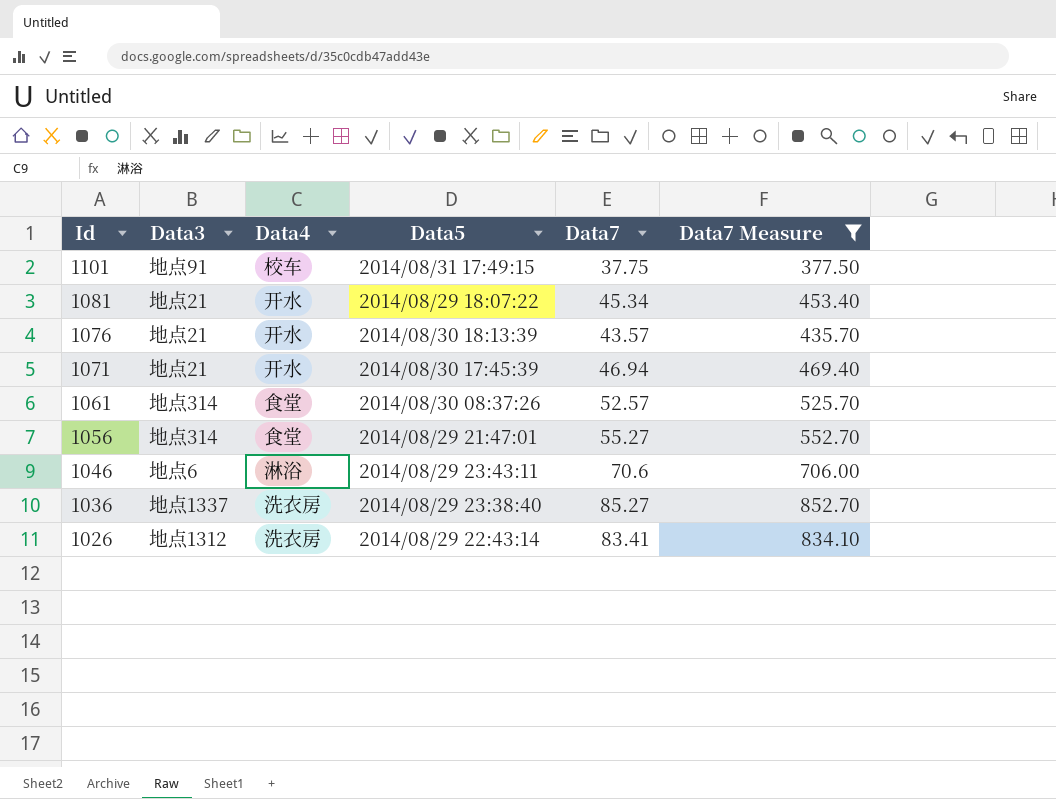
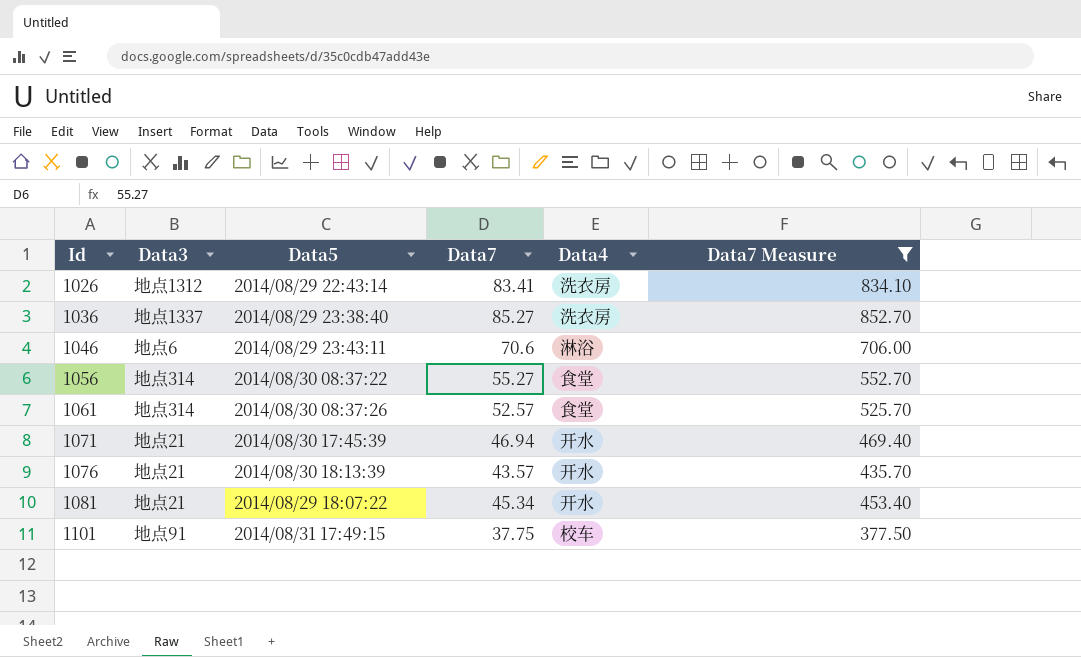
row order: Id descending -> Id ascending
column Data4 | position: 3 -> 5
1056 | Data5: 2014/08/29 21:47:01 -> 2014/08/30 08:37:22

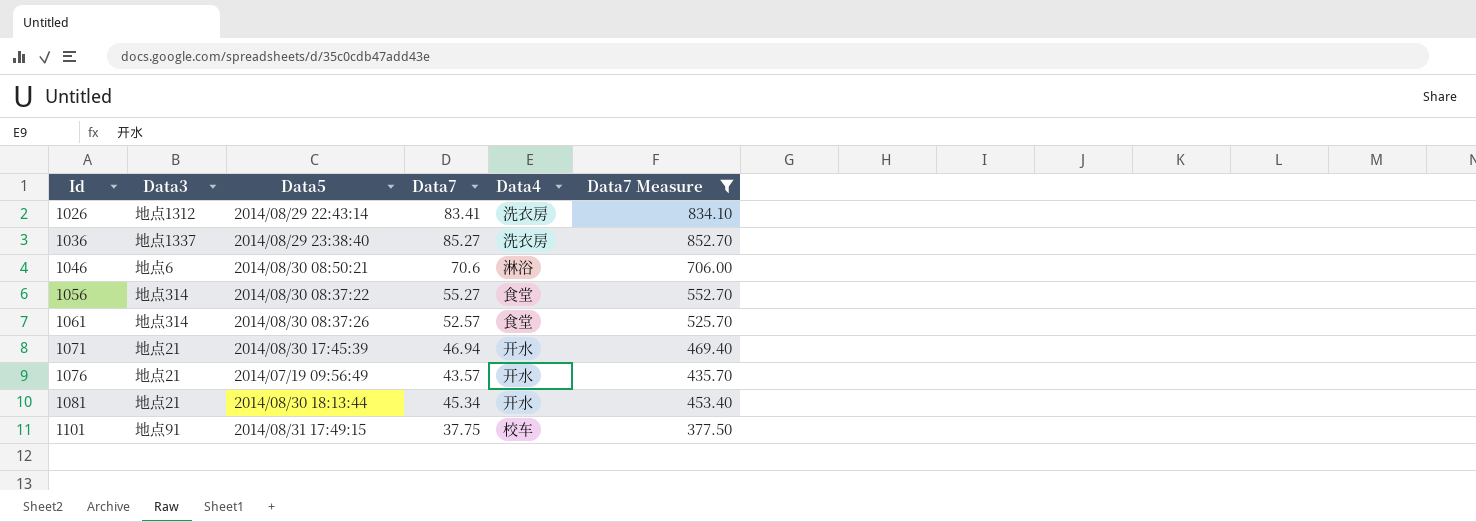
1046 | Data5: 2014/08/29 23:43:11 -> 2014/08/30 08:50:21
1076 | Data5: 2014/08/30 18:13:39 -> 2014/07/19 09:56:49
1081 | Data5: 2014/08/29 18:07:22 -> 2014/08/30 18:13:44

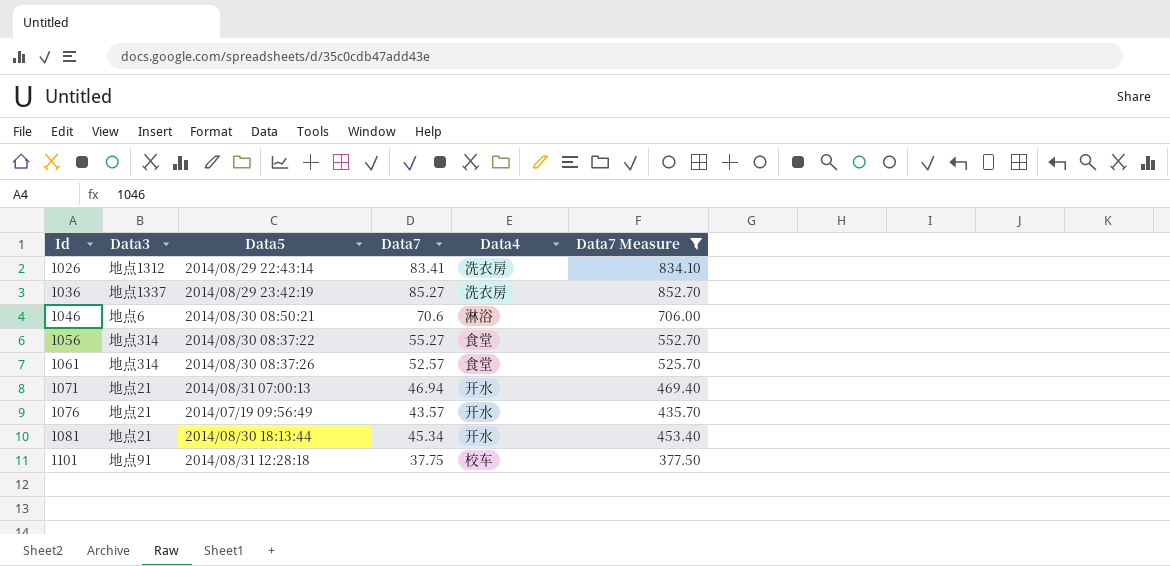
1036 | Data5: 2014/08/29 23:38:40 -> 2014/08/29 23:42:19
1071 | Data5: 2014/08/30 17:45:39 -> 2014/08/31 07:00:13
1101 | Data5: 2014/08/31 17:49:15 -> 2014/08/31 12:28:18

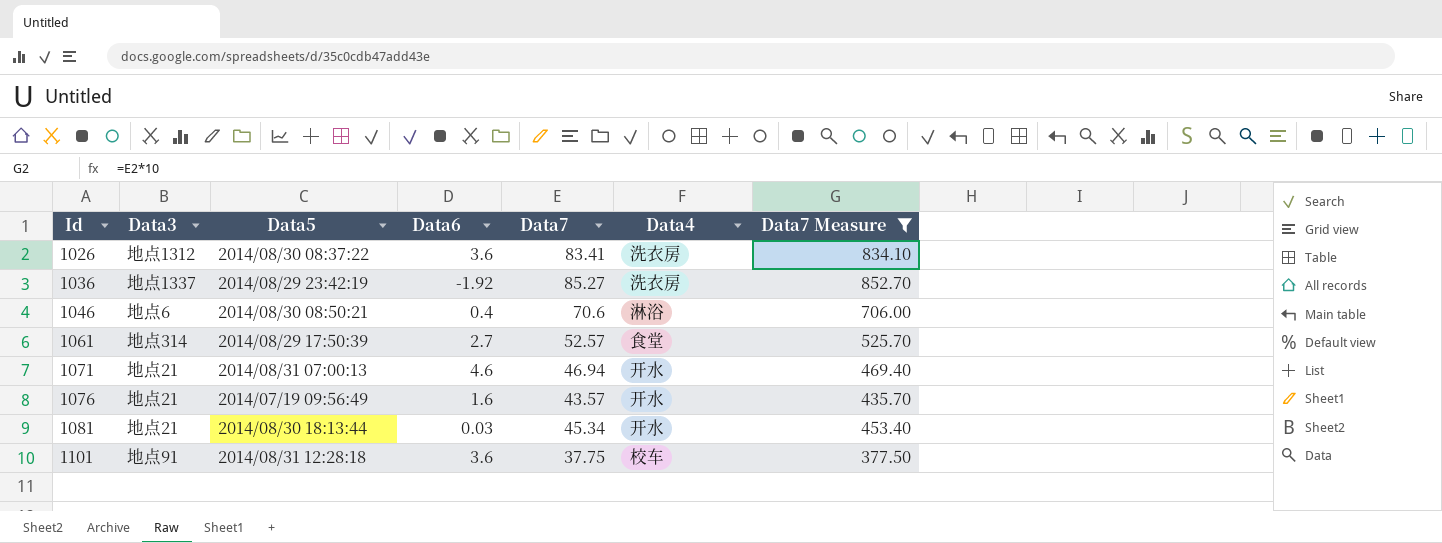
column Data6 | position: none -> 4
row 1056: 地点314 | 2014/08/30 08:37:22 | 55.27 | 食堂 | 552.70 -> none
1026 | Data5: 2014/08/29 22:43:14 -> 2014/08/30 08:37:22
1061 | Data5: 2014/08/30 08:37:26 -> 2014/08/29 17:50:39

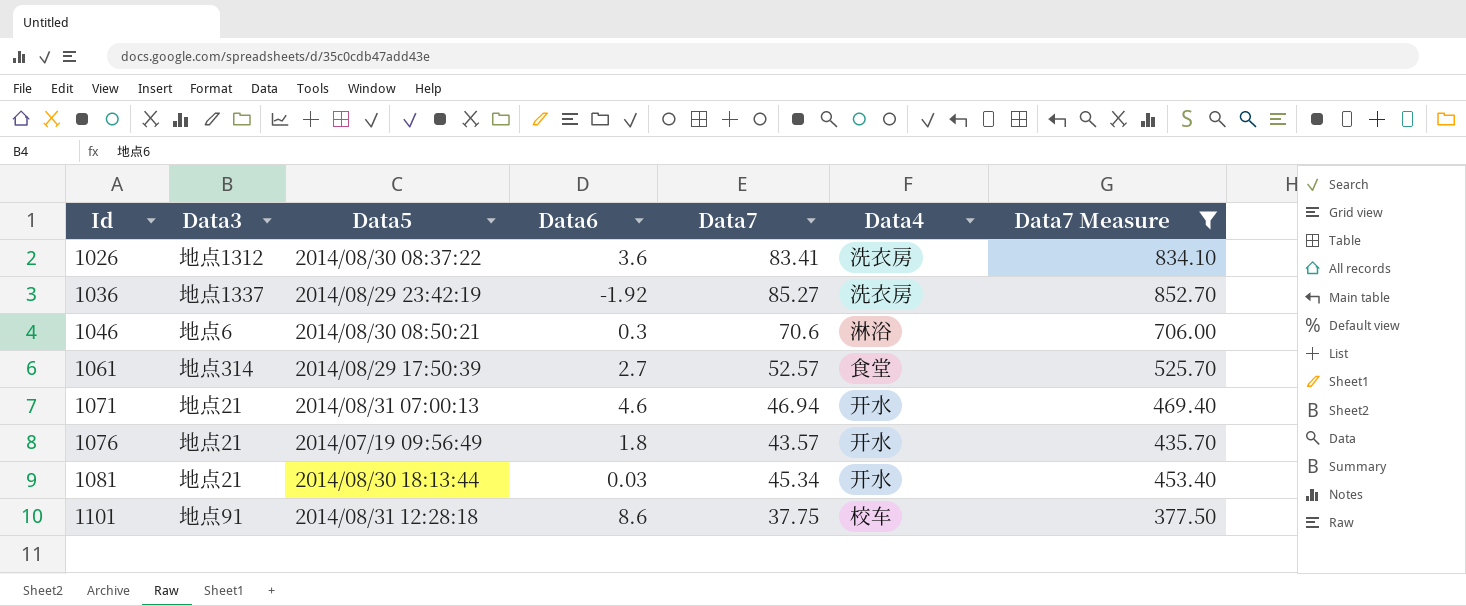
1046 | Data6: 0.4 -> 0.3
1076 | Data6: 1.6 -> 1.8
1101 | Data6: 3.6 -> 8.6

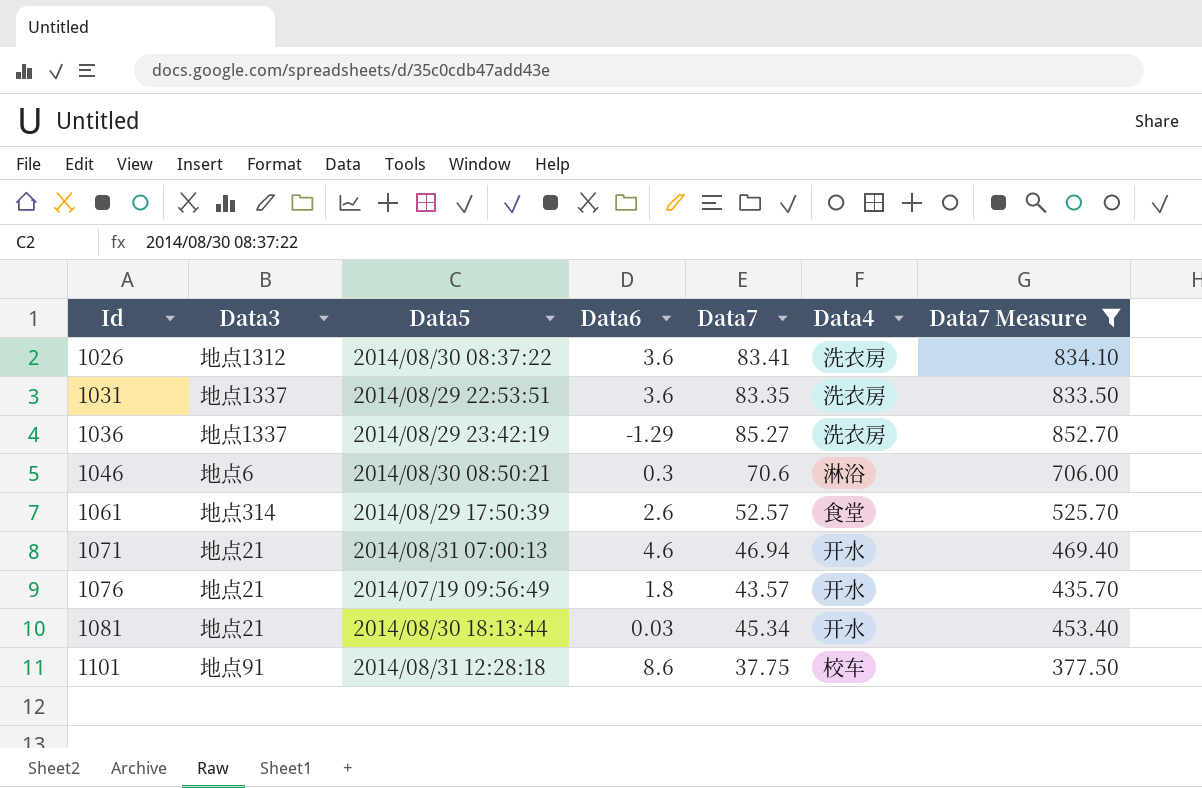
row 1031: none -> 地点1337 | 2014/08/29 22:53:51 | 3.6 | 83.35 | 洗衣房 | 833.50
1036 | Data6: -1.92 -> -1.29
1061 | Data6: 2.7 -> 2.6

